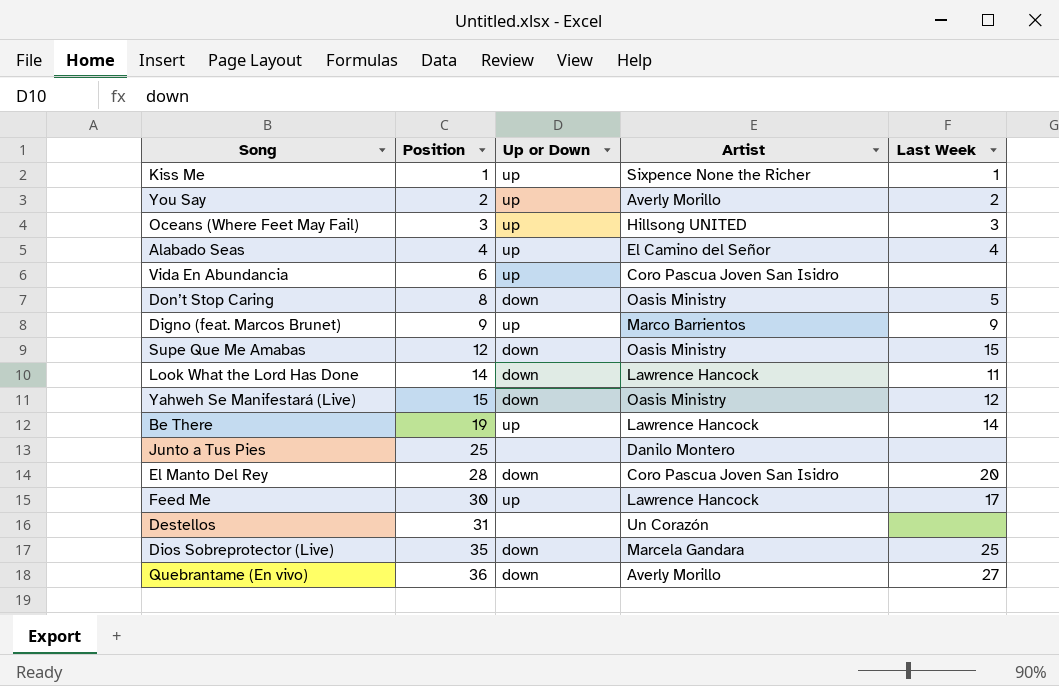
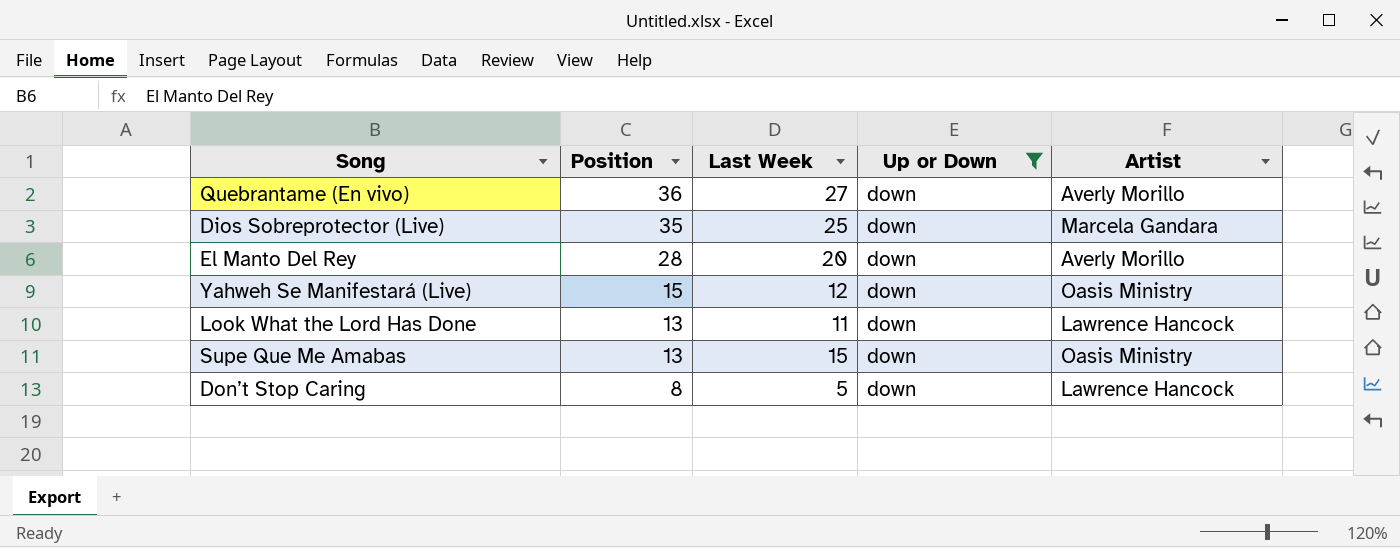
filter: none -> Up or Down = down
row order: Position ascending -> Position descending
column Last Week | position: 5 -> 3
El Manto Del Rey | Artist: Coro Pascua Joven San Isidro -> Averly Morillo
Look What the Lord Has Done | Position: 14 -> 13
Supe Que Me Amabas | Position: 12 -> 13
Don’t Stop Caring | Artist: Oasis Ministry -> Lawrence Hancock

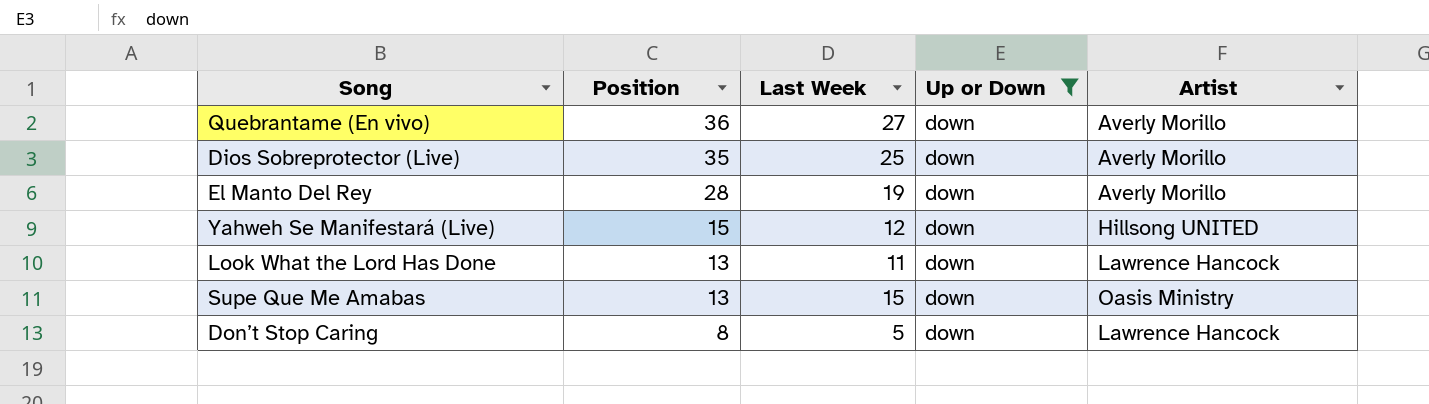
Dios Sobreprotector (Live) | Artist: Marcela Gandara -> Averly Morillo
El Manto Del Rey | Last Week: 20 -> 19
Yahweh Se Manifestará (Live) | Artist: Oasis Ministry -> Hillsong UNITED

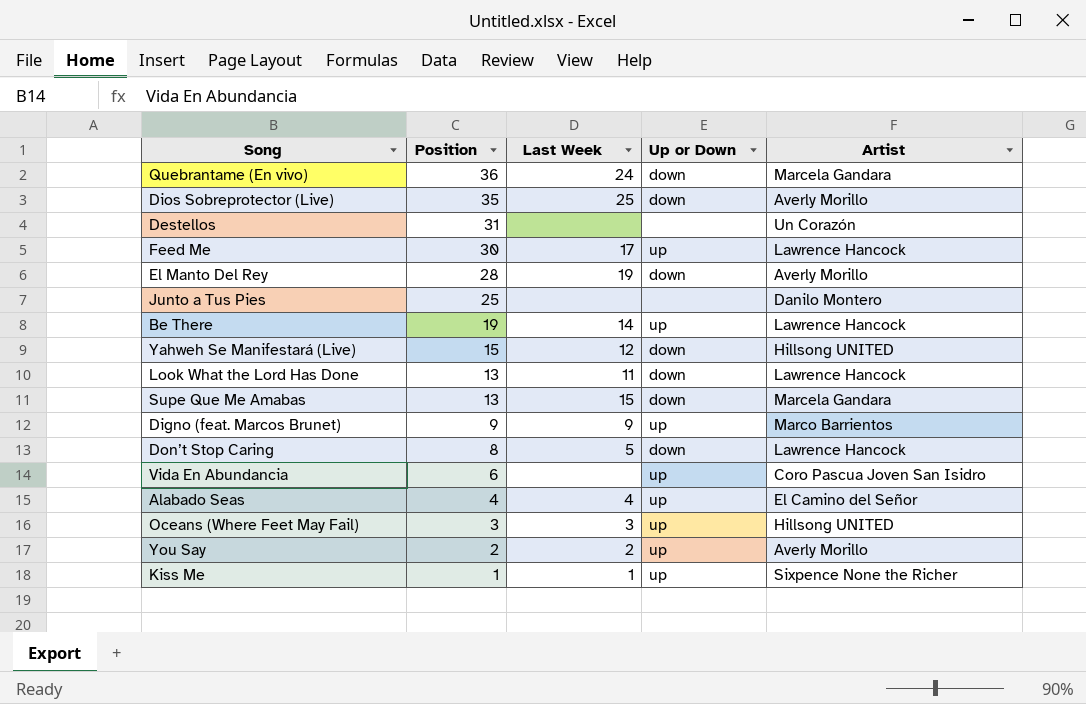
filter: Up or Down = down -> none
Quebrantame (En vivo) | Last Week: 27 -> 24
Quebrantame (En vivo) | Artist: Averly Morillo -> Marcela Gandara
Supe Que Me Amabas | Artist: Oasis Ministry -> Marcela Gandara

